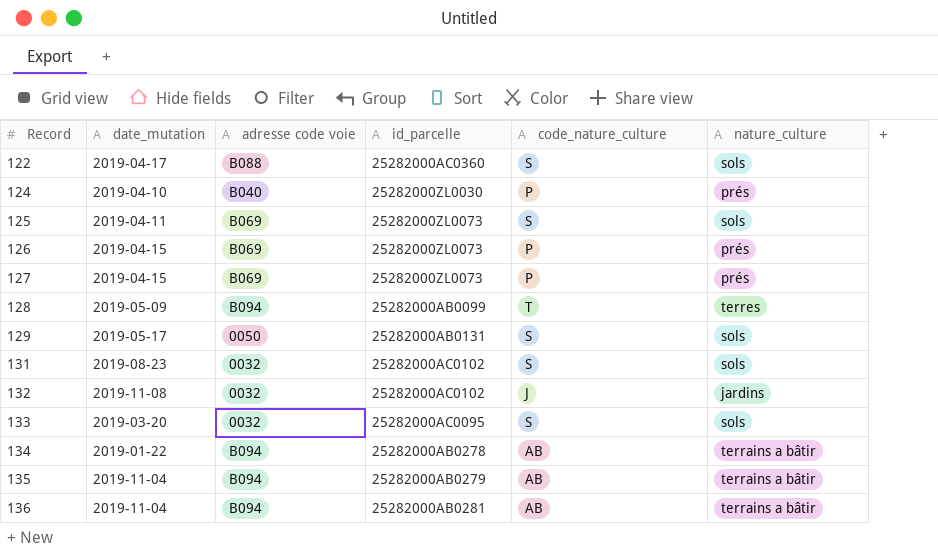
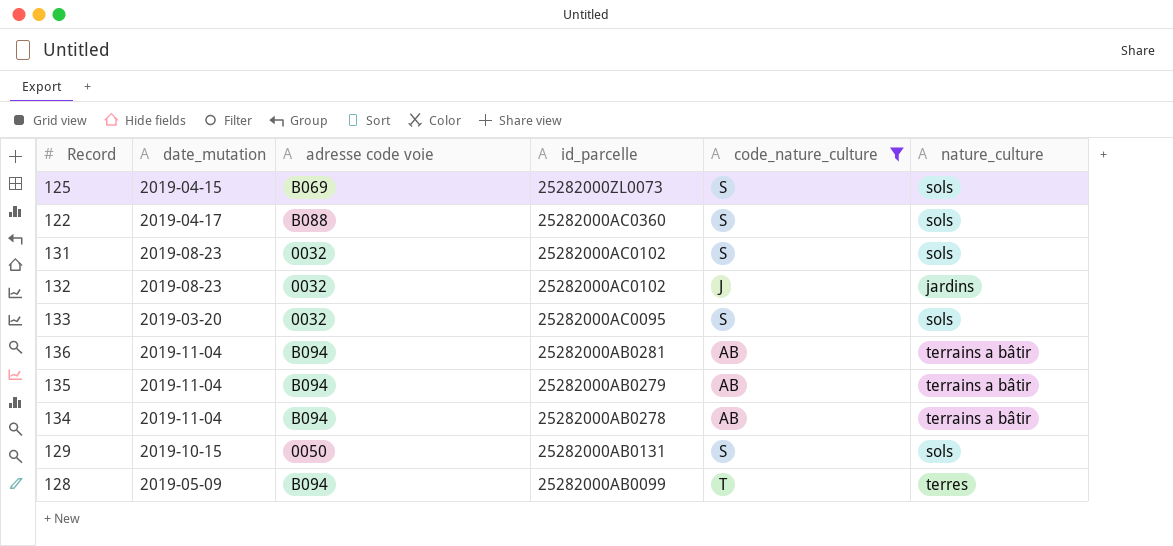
filter: none -> code_nature_culture != P
row order: Record ascending -> id_parcelle descending
125 | date_mutation: 2019-04-11 -> 2019-04-15
132 | date_mutation: 2019-11-08 -> 2019-08-23
134 | date_mutation: 2019-01-22 -> 2019-11-04
129 | date_mutation: 2019-05-17 -> 2019-10-15

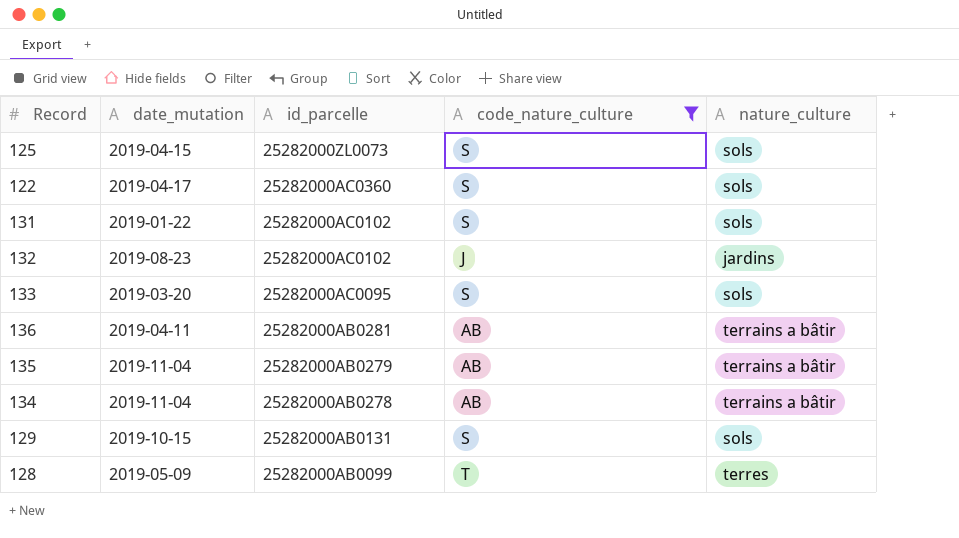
column adresse code voie | position: 3 -> none
131 | date_mutation: 2019-08-23 -> 2019-01-22
136 | date_mutation: 2019-11-04 -> 2019-04-11

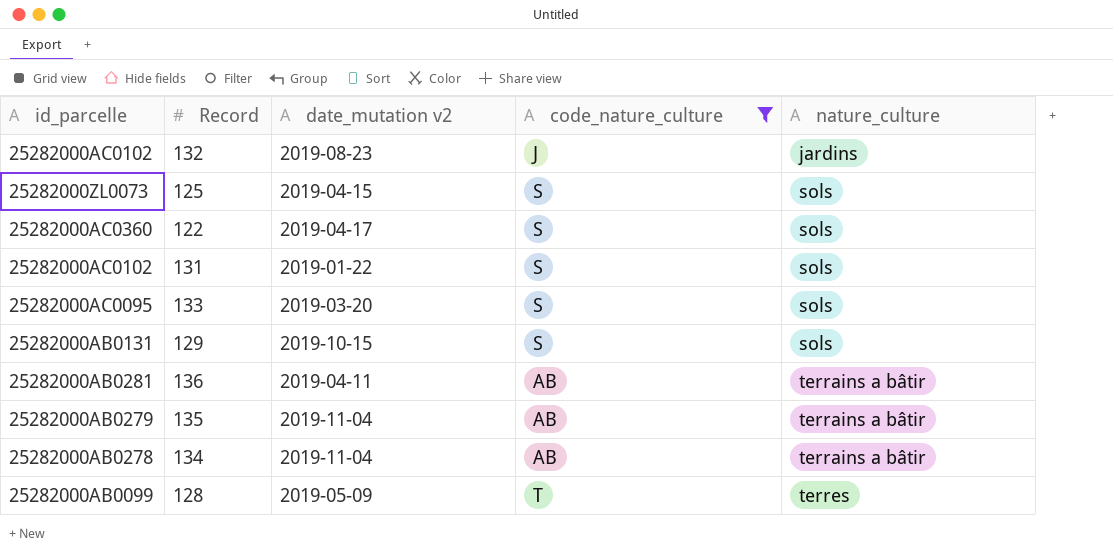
row order: id_parcelle descending -> nature_culture ascending
column id_parcelle | position: 3 -> 1
column name: date_mutation -> date_mutation v2

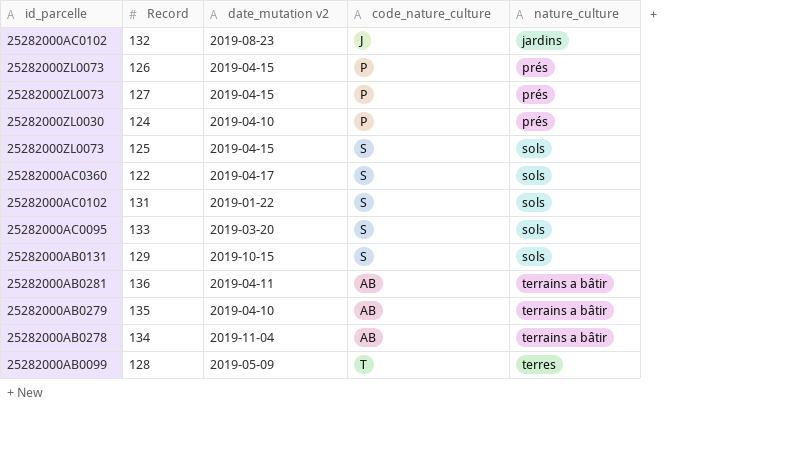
filter: code_nature_culture != P -> none
135 | date_mutation v2: 2019-11-04 -> 2019-04-10

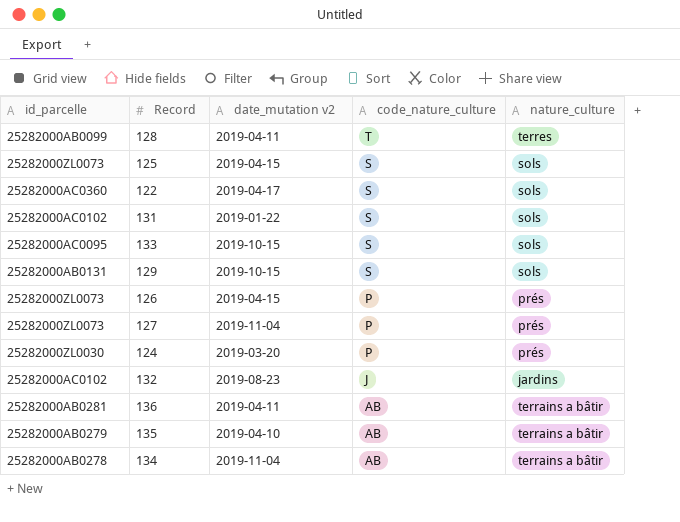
row order: nature_culture ascending -> code_nature_culture descending
128 | date_mutation v2: 2019-05-09 -> 2019-04-11
133 | date_mutation v2: 2019-03-20 -> 2019-10-15
127 | date_mutation v2: 2019-04-15 -> 2019-11-04
124 | date_mutation v2: 2019-04-10 -> 2019-03-20

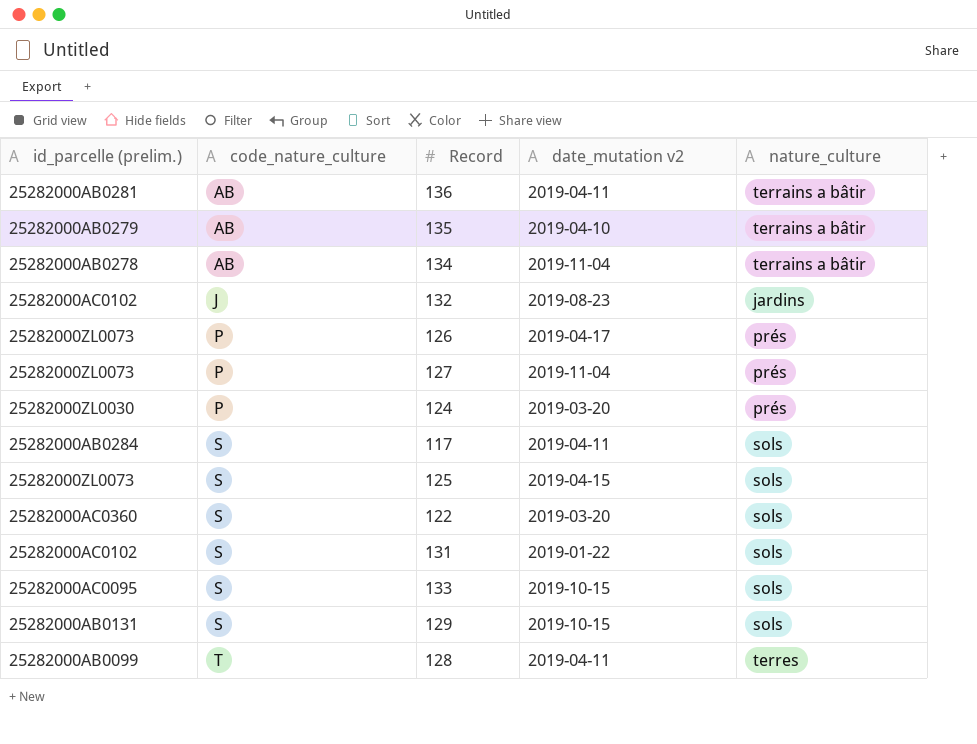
row order: code_nature_culture descending -> code_nature_culture ascending
column name: id_parcelle -> id_parcelle (prelim.)
column code_nature_culture | position: 4 -> 2
126 | date_mutation v2: 2019-04-15 -> 2019-04-17
row 117: none -> 25282000AB0284 | S | 2019-04-11 | sols
122 | date_mutation v2: 2019-04-17 -> 2019-03-20

